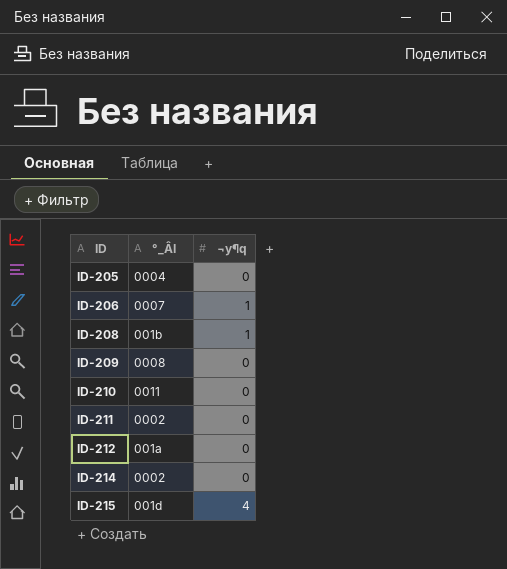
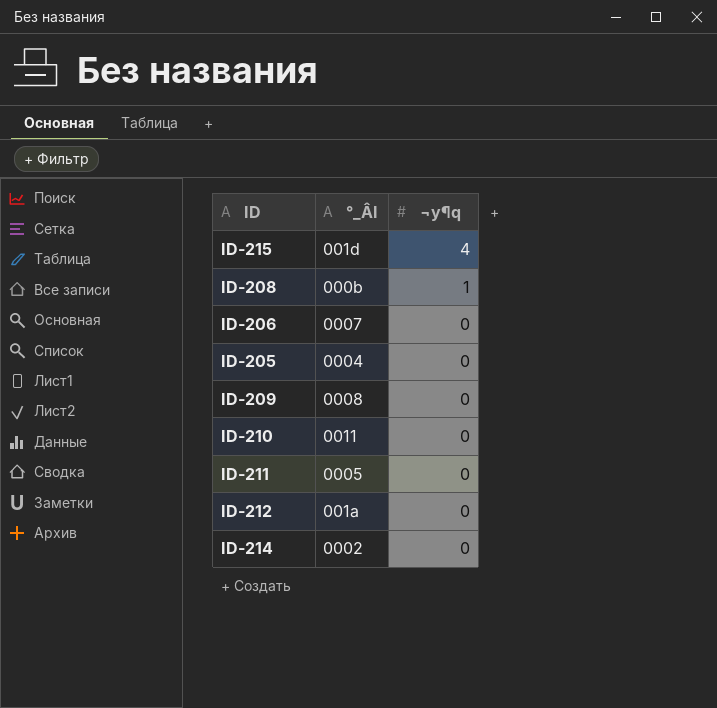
row order: ID ascending -> ¬y¶q descending
ID-208 | °_ÂI: 001b -> 000b
ID-206 | ¬y¶q: 1 -> 0
ID-211 | °_ÂI: 0002 -> 0005

